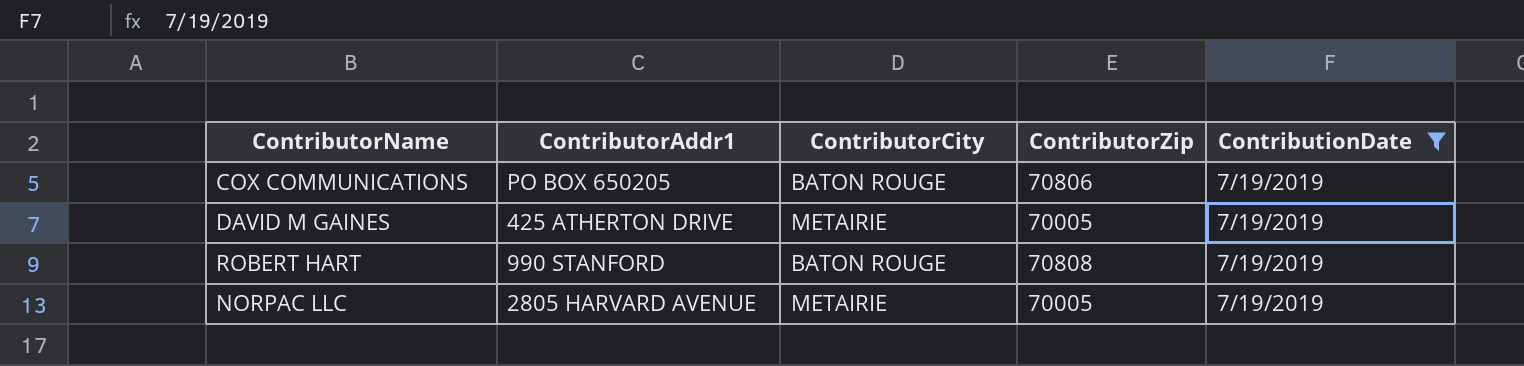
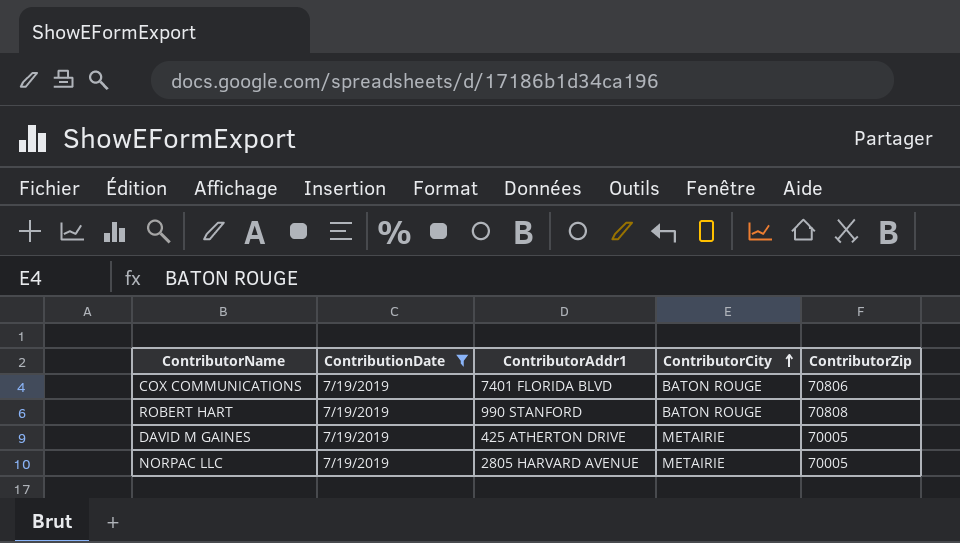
row order: none -> ContributorCity ascending
column ContributionDate | position: 5 -> 2
COX COMMUNICATIONS | ContributorAddr1: PO BOX 650205 -> 7401 FLORIDA BLVD

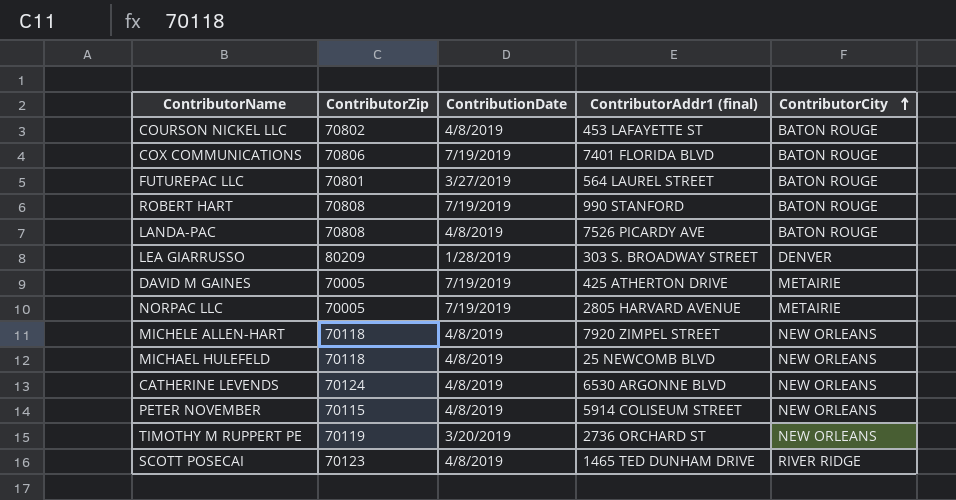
filter: ContributionDate = 7/19/2019 -> none
column ContributorZip | position: 5 -> 2
column name: ContributorAddr1 -> ContributorAddr1 (final)

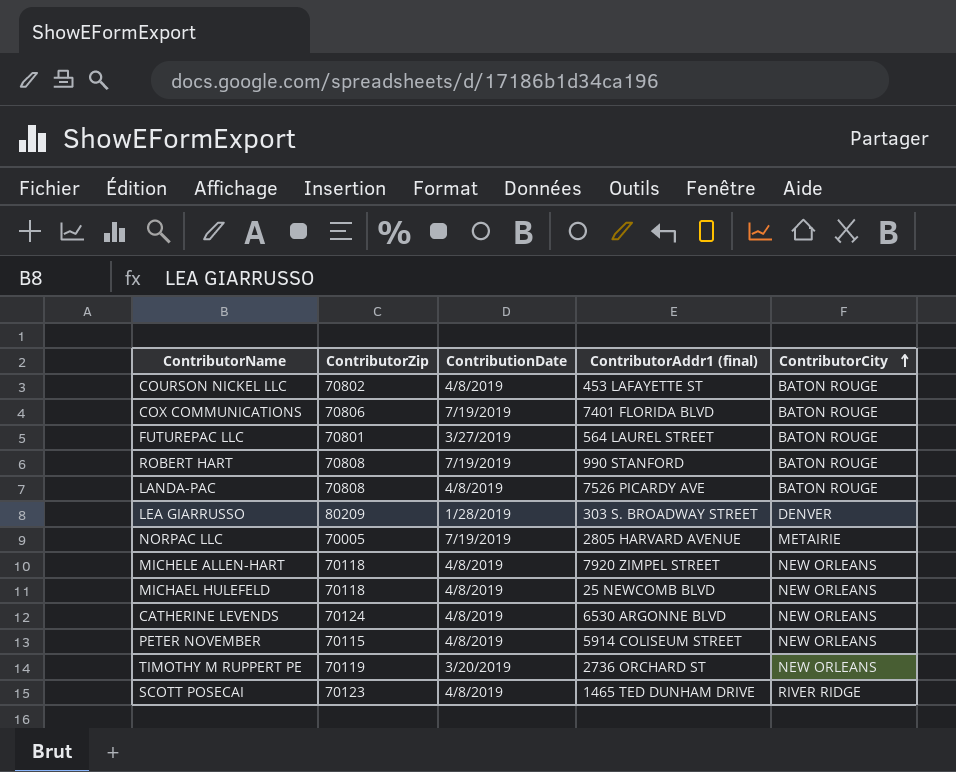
row DAVID M GAINES: 70005 | 7/19/2019 | 425 ATHERTON DRIVE | METAIRIE -> none

